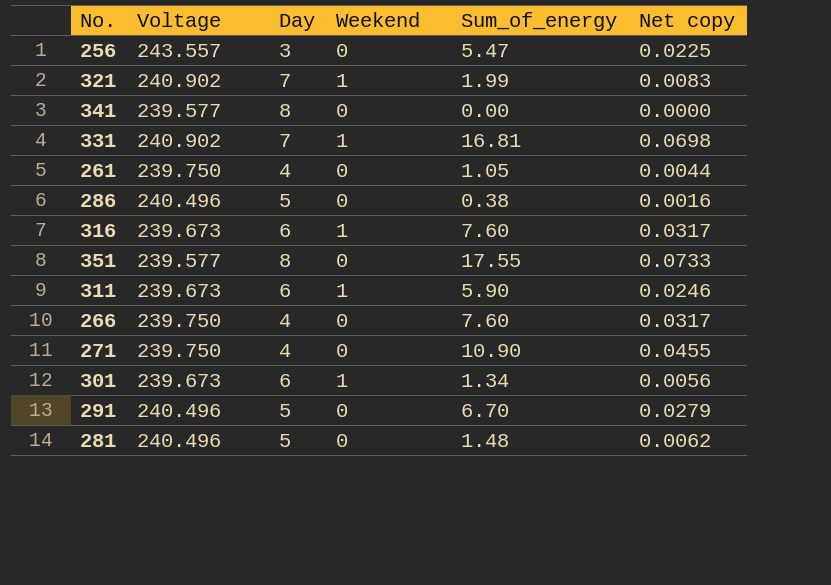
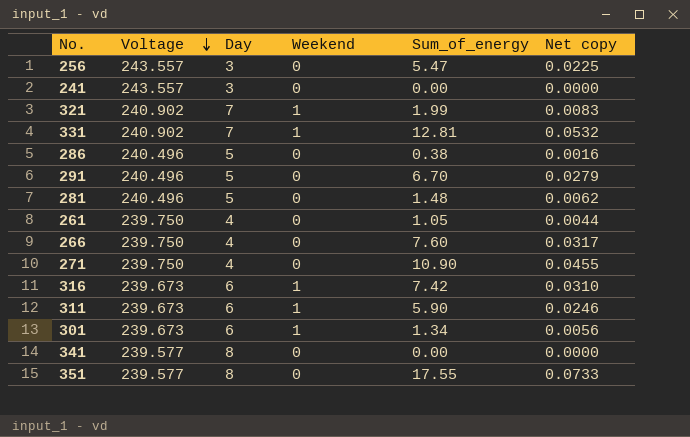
row order: none -> Voltage descending
row 241: none -> 243.557 | 3 | 0 | 0.00 | 0.0000
331 | Sum_of_energy: 16.81 -> 12.81
331 | Net copy: 0.0698 -> 0.0532
316 | Sum_of_energy: 7.60 -> 7.42
316 | Net copy: 0.0317 -> 0.0310

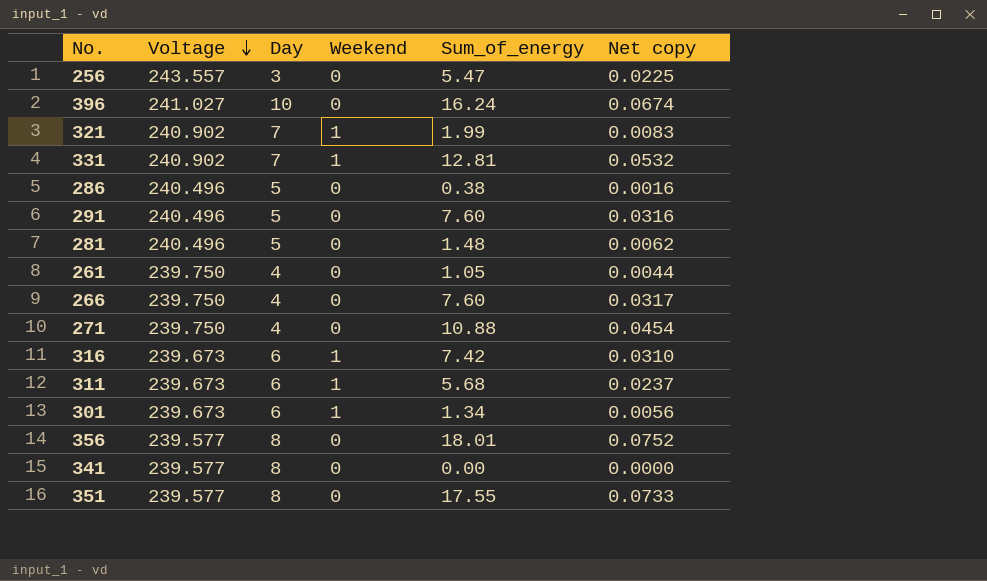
row 241: 243.557 | 3 | 0 | 0.00 | 0.0000 -> none
row 396: none -> 241.027 | 10 | 0 | 16.24 | 0.0674
291 | Sum_of_energy: 6.70 -> 7.60
291 | Net copy: 0.0279 -> 0.0316
271 | Sum_of_energy: 10.90 -> 10.88
271 | Net copy: 0.0455 -> 0.0454
311 | Sum_of_energy: 5.90 -> 5.68
311 | Net copy: 0.0246 -> 0.0237
row 356: none -> 239.577 | 8 | 0 | 18.01 | 0.0752

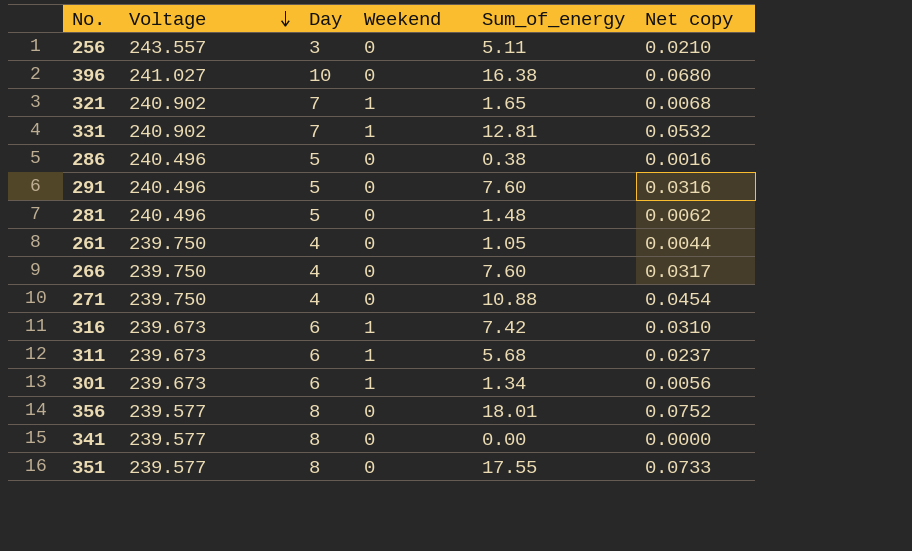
256 | Sum_of_energy: 5.47 -> 5.11
256 | Net copy: 0.0225 -> 0.0210
396 | Sum_of_energy: 16.24 -> 16.38
396 | Net copy: 0.0674 -> 0.0680
321 | Sum_of_energy: 1.99 -> 1.65
321 | Net copy: 0.0083 -> 0.0068

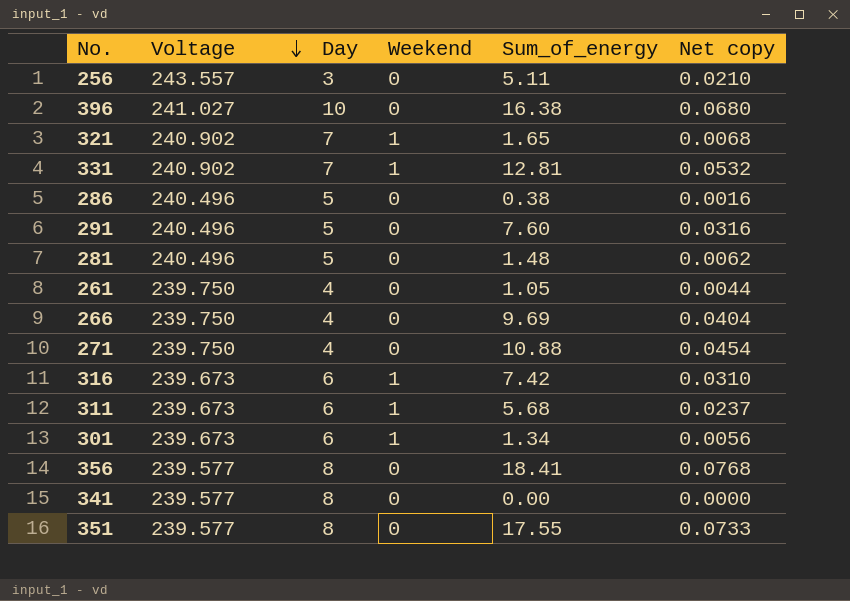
266 | Sum_of_energy: 7.60 -> 9.69
266 | Net copy: 0.0317 -> 0.0404
356 | Sum_of_energy: 18.01 -> 18.41
356 | Net copy: 0.0752 -> 0.0768

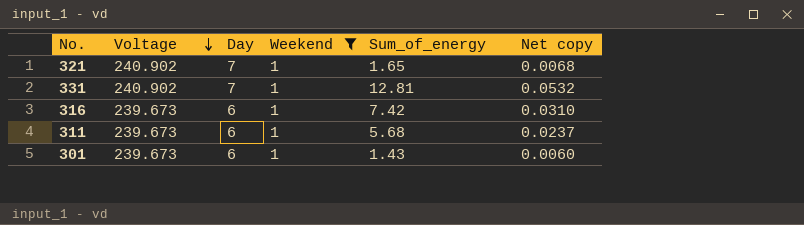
filter: none -> Weekend = 1
301 | Sum_of_energy: 1.34 -> 1.43
301 | Net copy: 0.0056 -> 0.0060

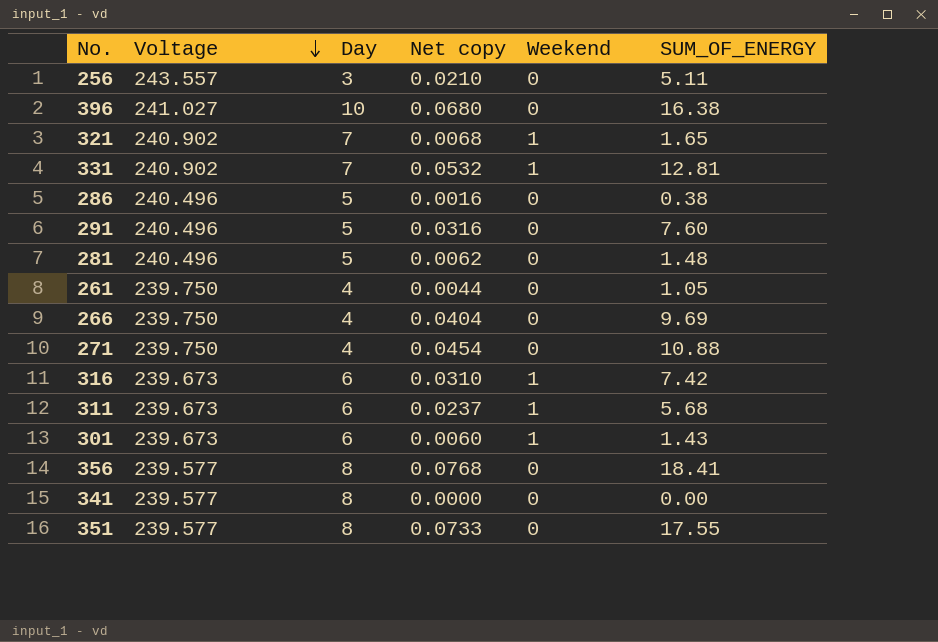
filter: Weekend = 1 -> none
column Net copy | position: 6 -> 4
column name: Sum_of_energy -> SUM_OF_ENERGY

